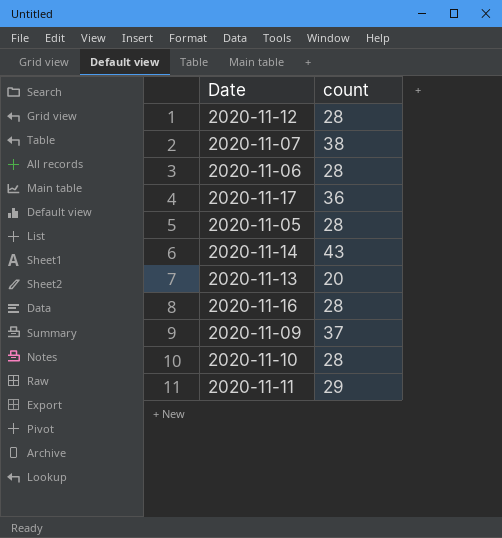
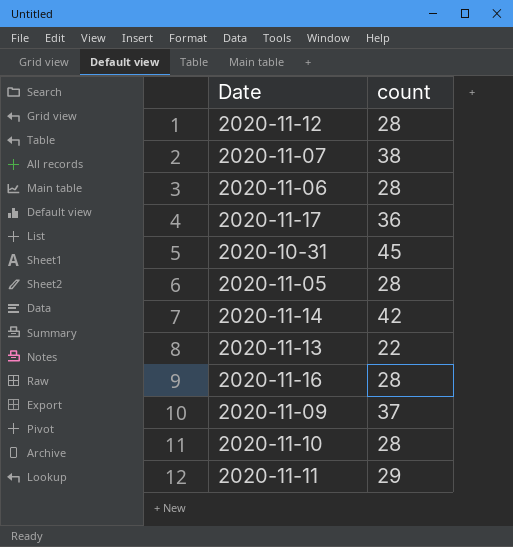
row 2020-10-31: none -> 45
2020-11-14 | count: 43 -> 42
2020-11-13 | count: 20 -> 22

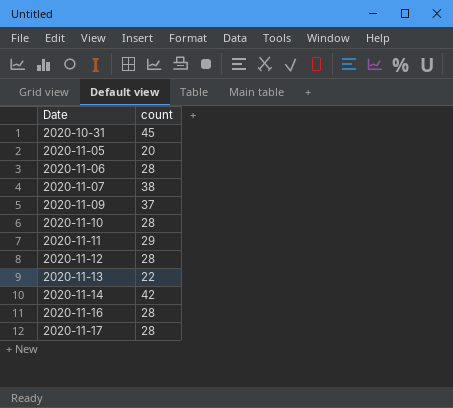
row order: none -> Date ascending
2020-11-05 | count: 28 -> 20
2020-11-17 | count: 36 -> 28

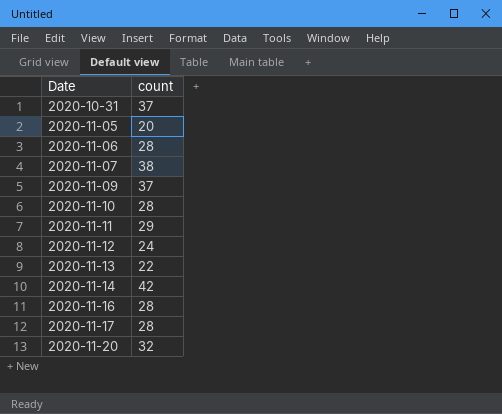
2020-10-31 | count: 45 -> 37
2020-11-12 | count: 28 -> 24
row 2020-11-20: none -> 32

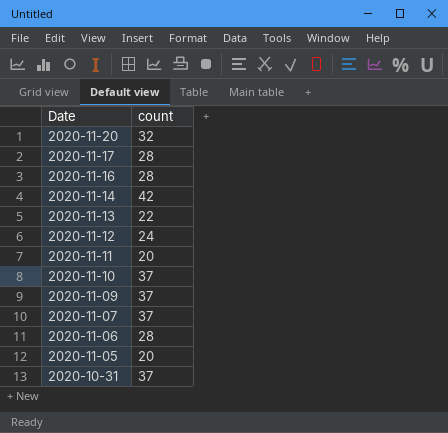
row order: Date ascending -> Date descending
2020-11-11 | count: 29 -> 20
2020-11-10 | count: 28 -> 37
2020-11-07 | count: 38 -> 37

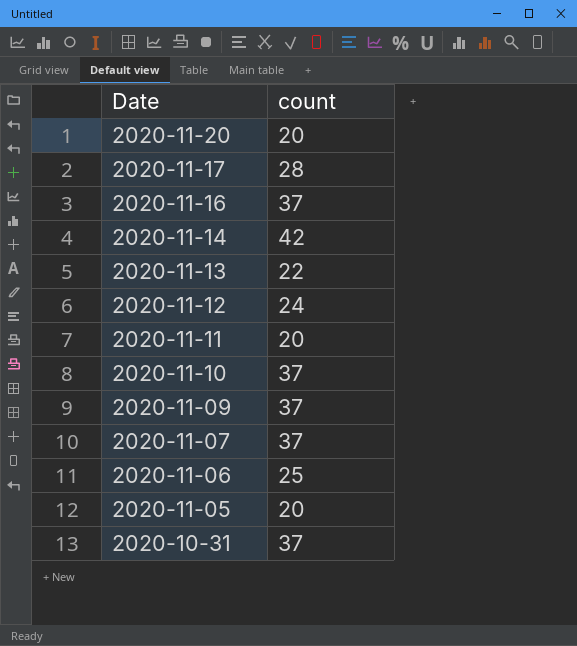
2020-11-20 | count: 32 -> 20
2020-11-16 | count: 28 -> 37
2020-11-06 | count: 28 -> 25

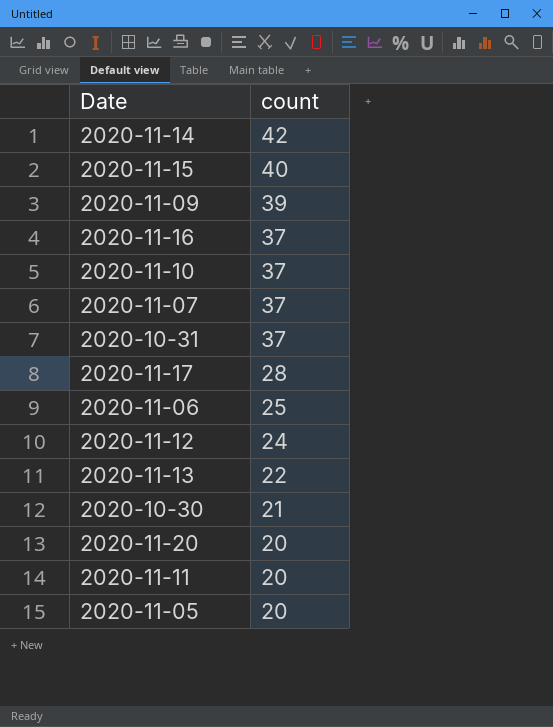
row order: Date descending -> count descending
row 2020-11-15: none -> 40
2020-11-09 | count: 37 -> 39
row 2020-10-30: none -> 21

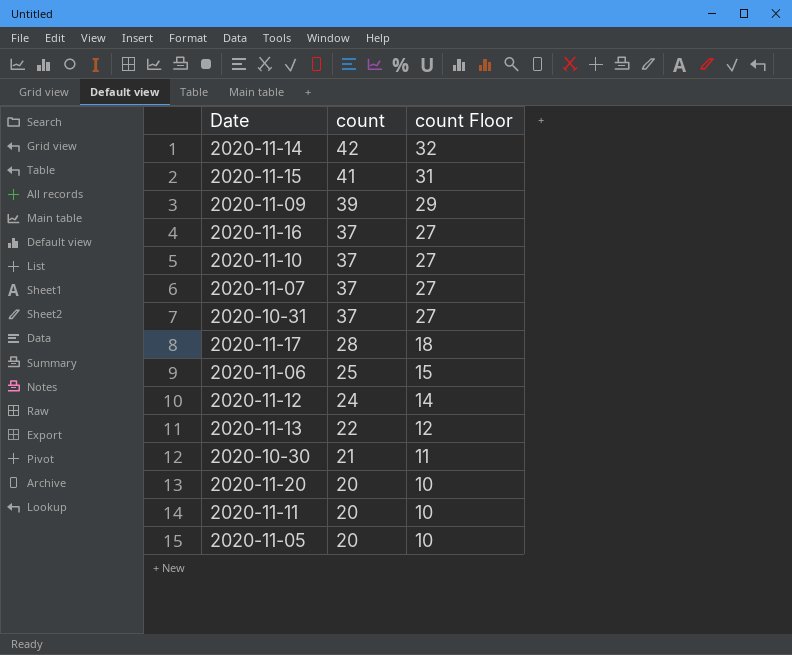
column count Floor | formula: none -> [count] - 10
2020-11-15 | count: 40 -> 41

